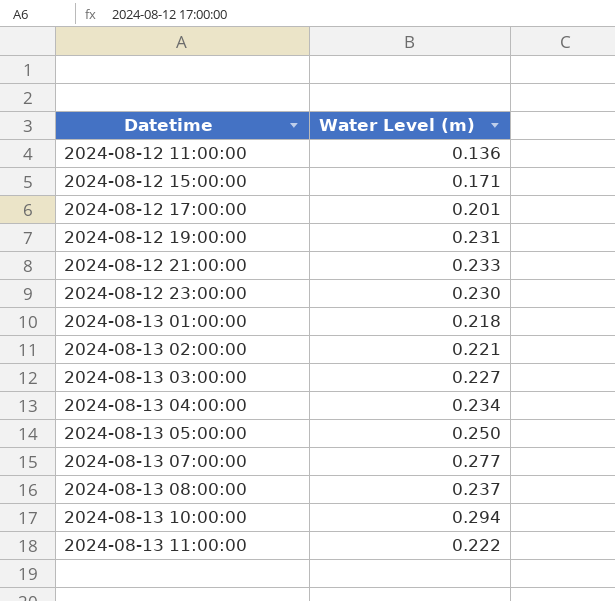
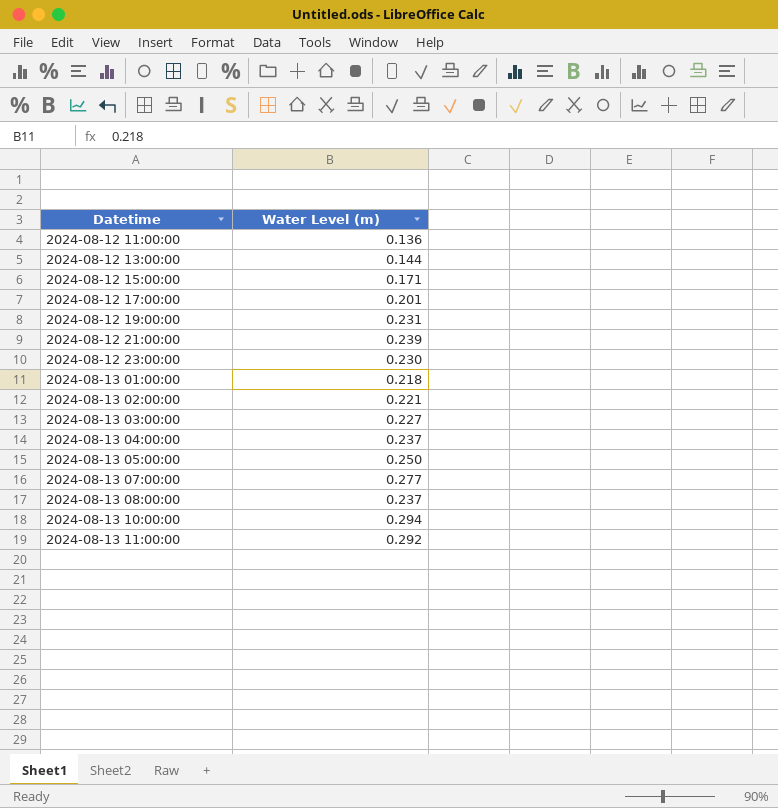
row 2024-08-12 13:00:00: none -> 0.144
2024-08-12 21:00:00 | Water Level (m): 0.233 -> 0.239
2024-08-13 04:00:00 | Water Level (m): 0.234 -> 0.237
2024-08-13 11:00:00 | Water Level (m): 0.222 -> 0.292

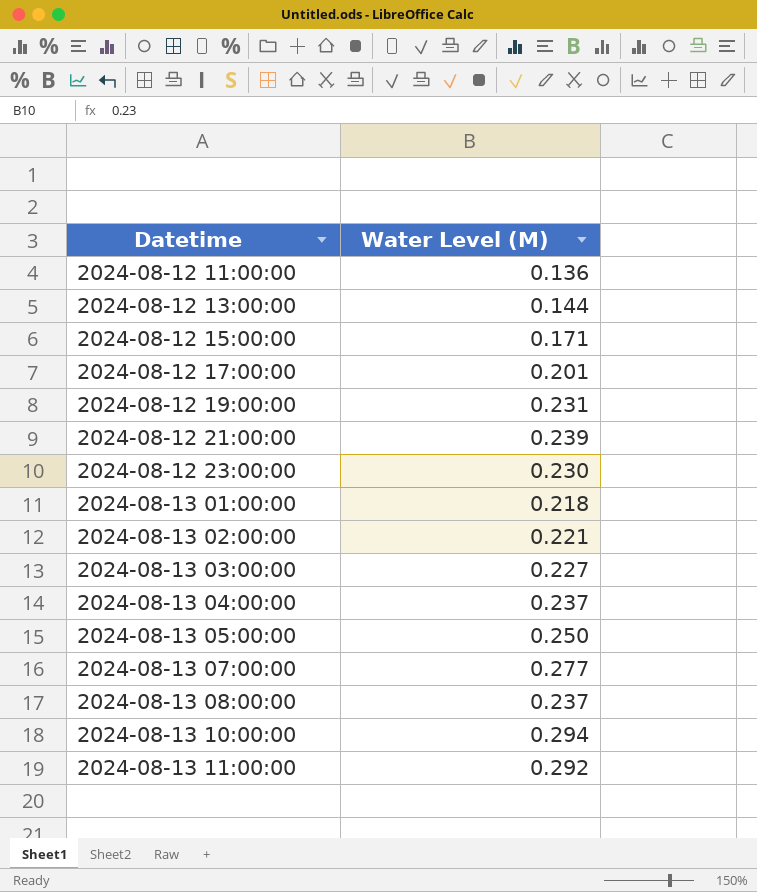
column name: Water Level (m) -> Water Level (M)

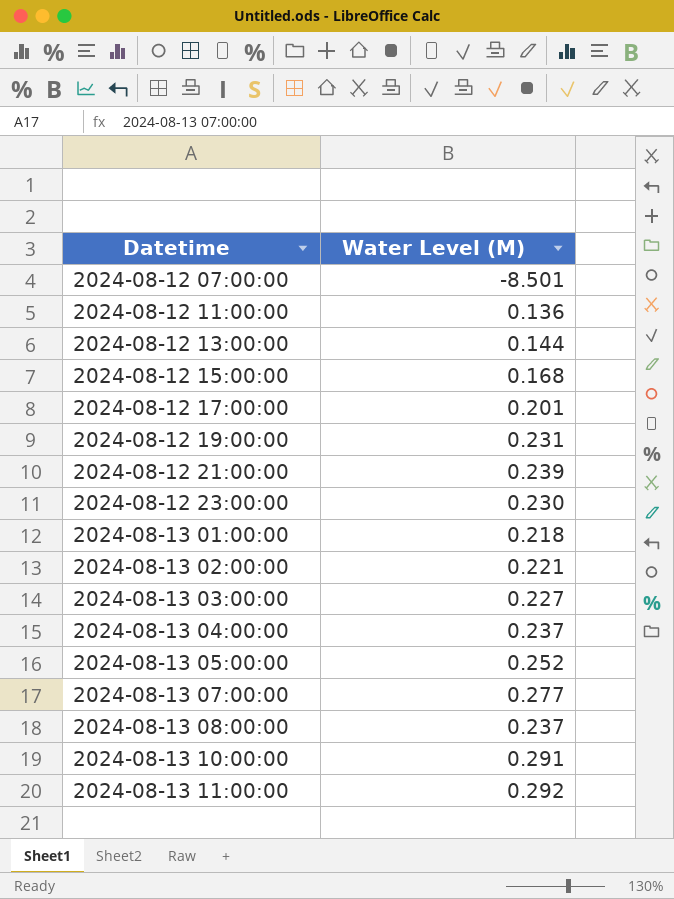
row 2024-08-12 07:00:00: none -> -8.501
2024-08-12 15:00:00 | Water Level (M): 0.171 -> 0.168
2024-08-13 05:00:00 | Water Level (M): 0.250 -> 0.252
2024-08-13 10:00:00 | Water Level (M): 0.294 -> 0.291

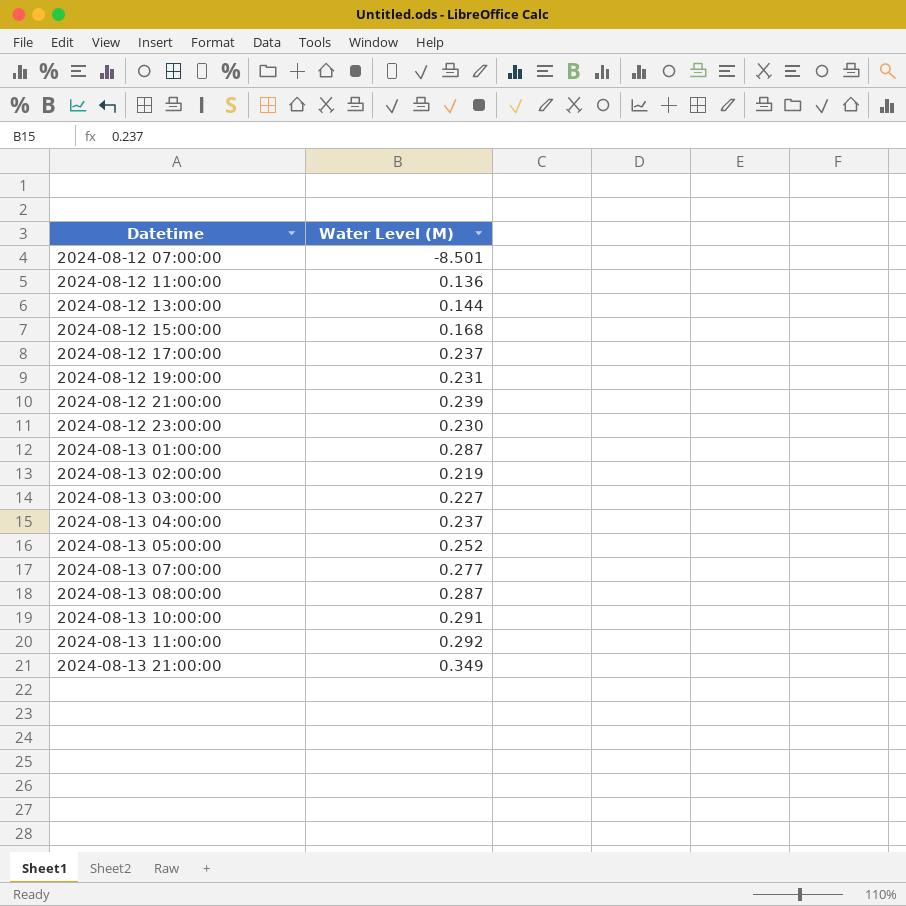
2024-08-12 17:00:00 | Water Level (M): 0.201 -> 0.237
2024-08-13 01:00:00 | Water Level (M): 0.218 -> 0.287
2024-08-13 02:00:00 | Water Level (M): 0.221 -> 0.219
2024-08-13 08:00:00 | Water Level (M): 0.237 -> 0.287
row 2024-08-13 21:00:00: none -> 0.349

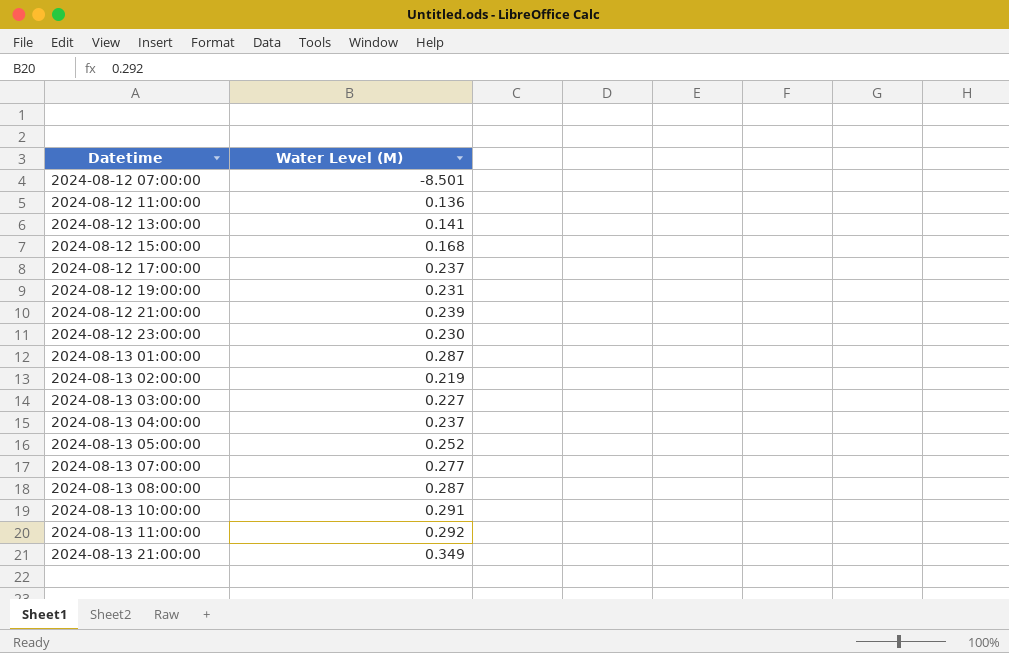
2024-08-12 13:00:00 | Water Level (M): 0.144 -> 0.141

